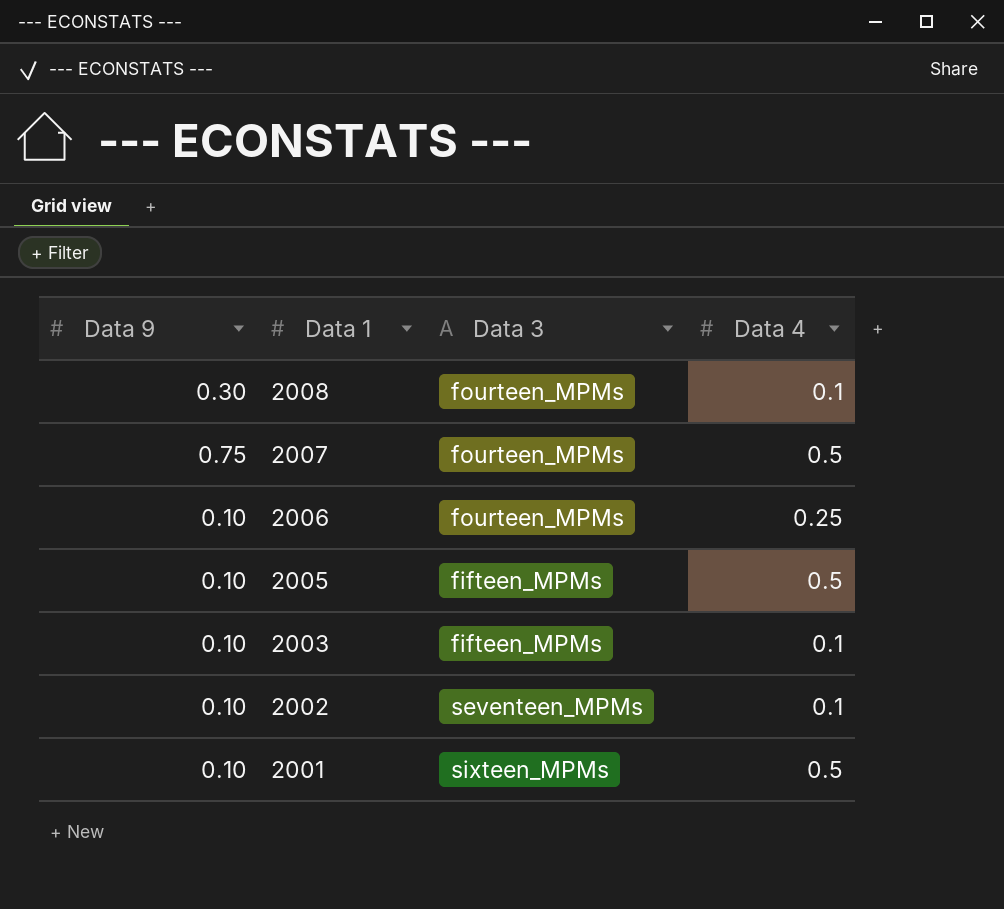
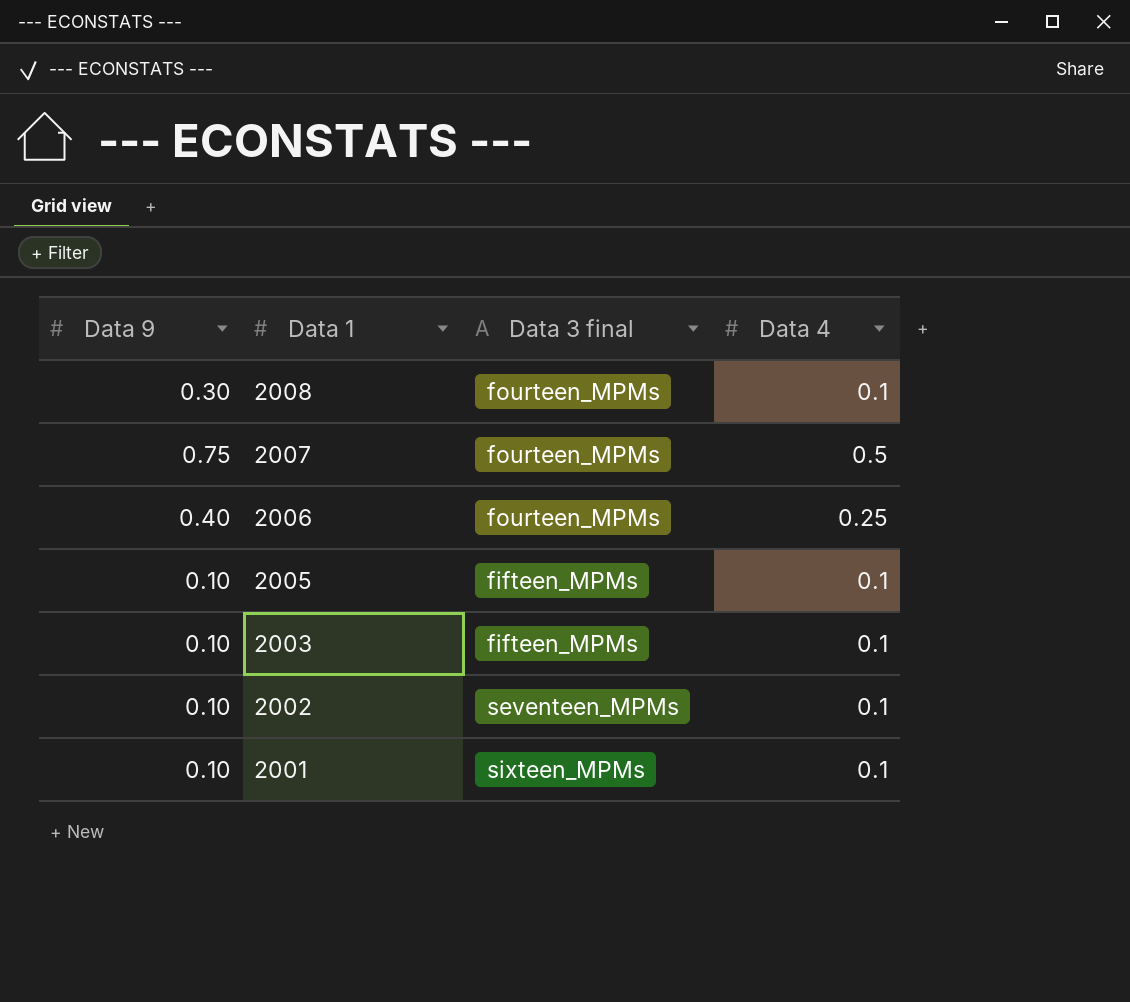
column name: Data 3 -> Data 3 final
2006 | Data 9: 0.10 -> 0.40
2005 | Data 4: 0.5 -> 0.1
2001 | Data 4: 0.5 -> 0.1

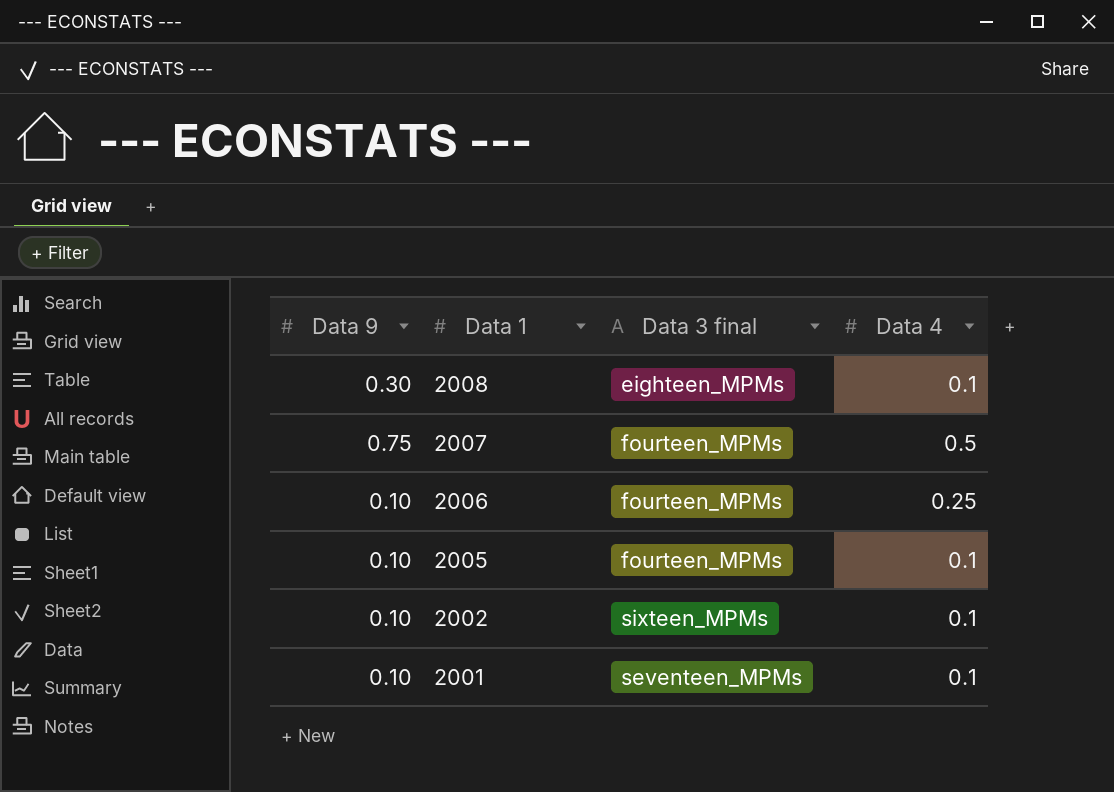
row 2003: 0.10 | fifteen_MPMs | 0.1 -> none
2008 | Data 3 final: fourteen_MPMs -> eighteen_MPMs
2006 | Data 9: 0.40 -> 0.10
2005 | Data 3 final: fifteen_MPMs -> fourteen_MPMs
2002 | Data 3 final: seventeen_MPMs -> sixteen_MPMs
2001 | Data 3 final: sixteen_MPMs -> seventeen_MPMs

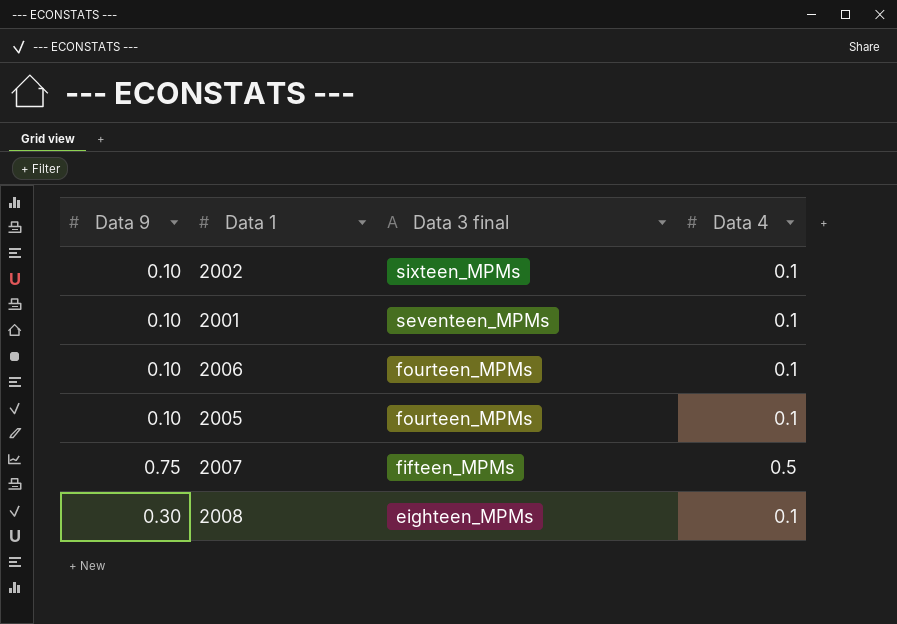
row order: Data 1 descending -> Data 3 final descending
2006 | Data 4: 0.25 -> 0.1
2007 | Data 3 final: fourteen_MPMs -> fifteen_MPMs

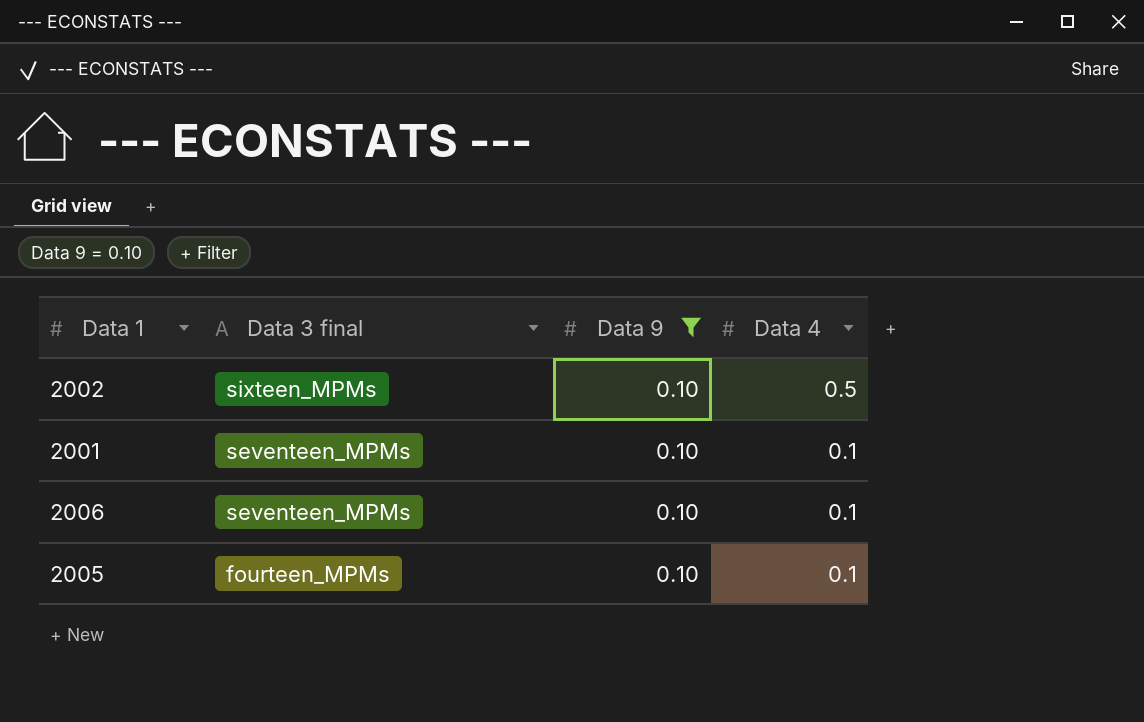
filter: none -> Data 9 = 0.10
column Data 9 | position: 1 -> 3
2002 | Data 4: 0.1 -> 0.5
2006 | Data 3 final: fourteen_MPMs -> seventeen_MPMs

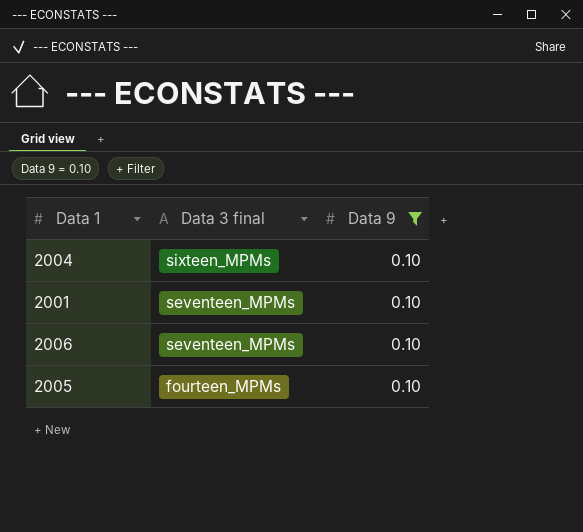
column Data 4 | position: 4 -> none
row 2002: sixteen_MPMs | 0.10 | 0.5 -> none
row 2004: none -> sixteen_MPMs | 0.10

